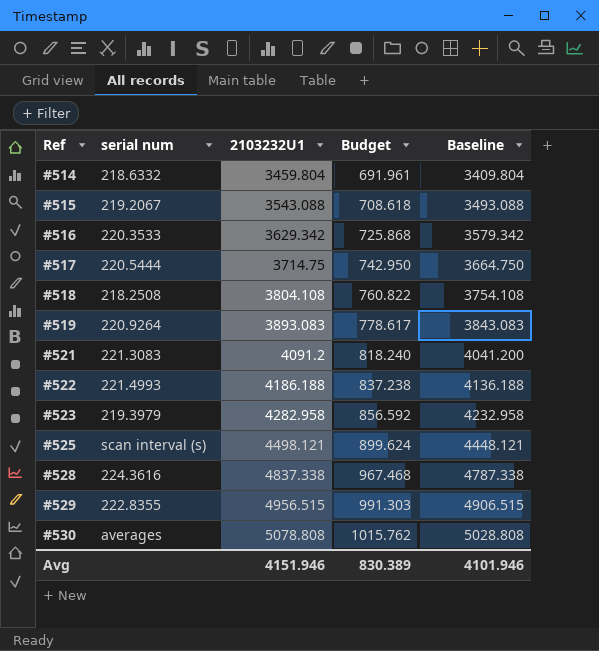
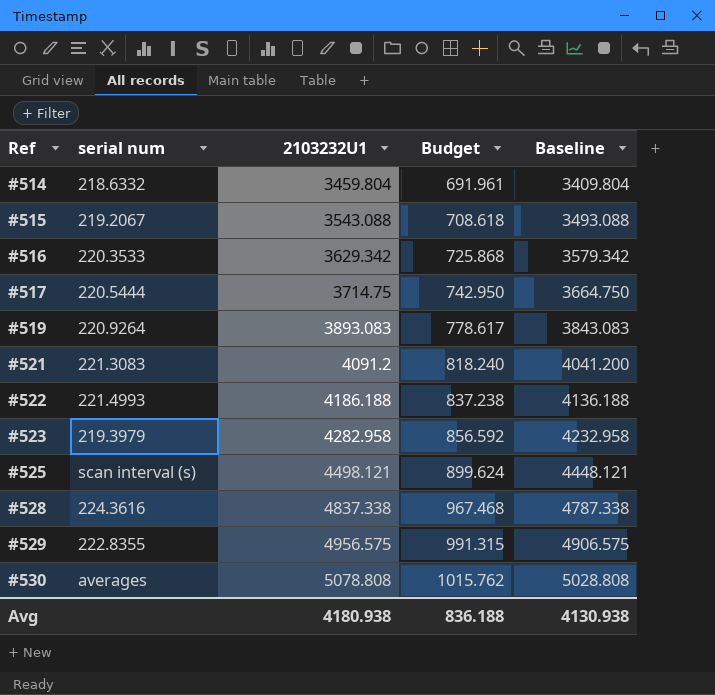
row #518: 218.2508 | 3804.108 | 760.822 | 3754.108 -> none
#529 | 2103232U1: 4956.515 -> 4956.575
#529 | Budget: 991.303 -> 991.315
#529 | Baseline: 4906.515 -> 4906.575
Avg | 2103232U1: 4151.946 -> 4180.938
Avg | Budget: 830.389 -> 836.188
Avg | Baseline: 4101.946 -> 4130.938

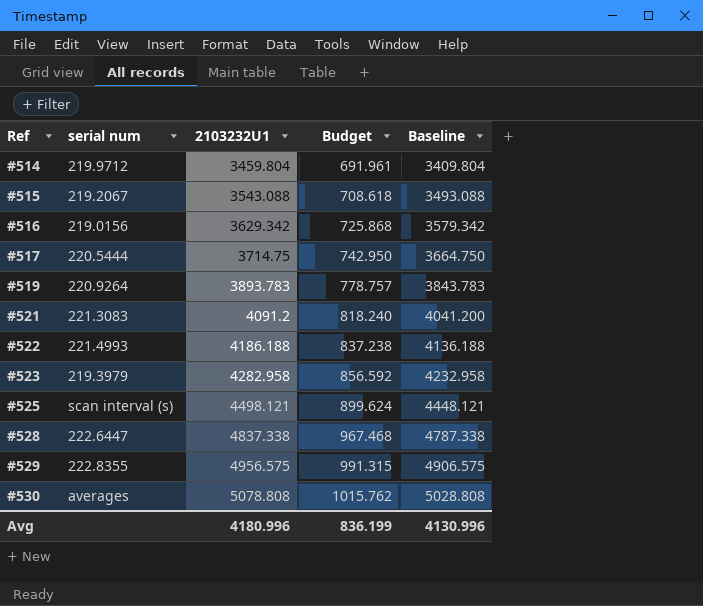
#514 | serial num: 218.6332 -> 219.9712
#516 | serial num: 220.3533 -> 219.0156
#519 | 2103232U1: 3893.083 -> 3893.783
#519 | Budget: 778.617 -> 778.757
#519 | Baseline: 3843.083 -> 3843.783
#528 | serial num: 224.3616 -> 222.6447
Avg | 2103232U1: 4180.938 -> 4180.996
Avg | Budget: 836.188 -> 836.199
Avg | Baseline: 4130.938 -> 4130.996

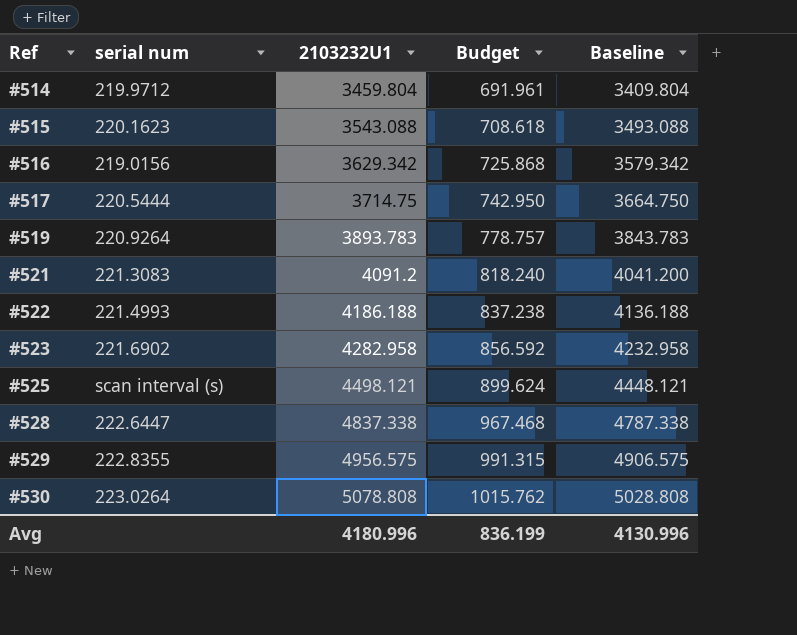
#515 | serial num: 219.2067 -> 220.1623
#523 | serial num: 219.3979 -> 221.6902
#530 | serial num: averages -> 223.0264

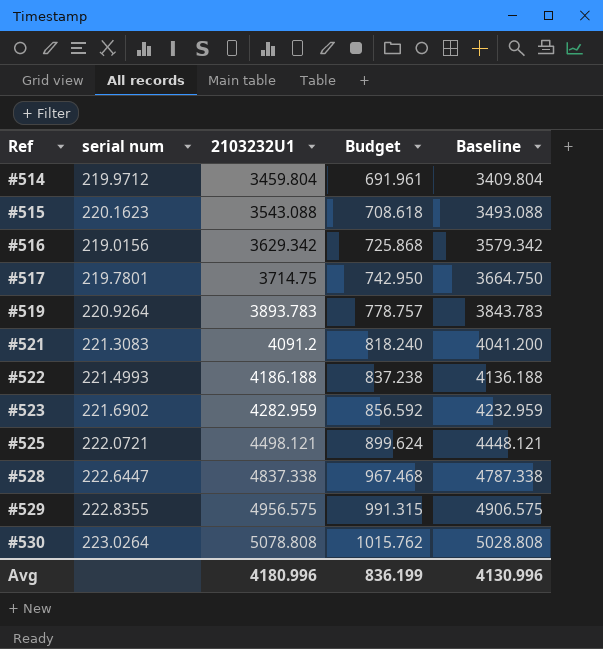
#517 | serial num: 220.5444 -> 219.7801
#523 | 2103232U1: 4282.958 -> 4282.959
#523 | Baseline: 4232.958 -> 4232.959
#525 | serial num: scan interval (s) -> 222.0721

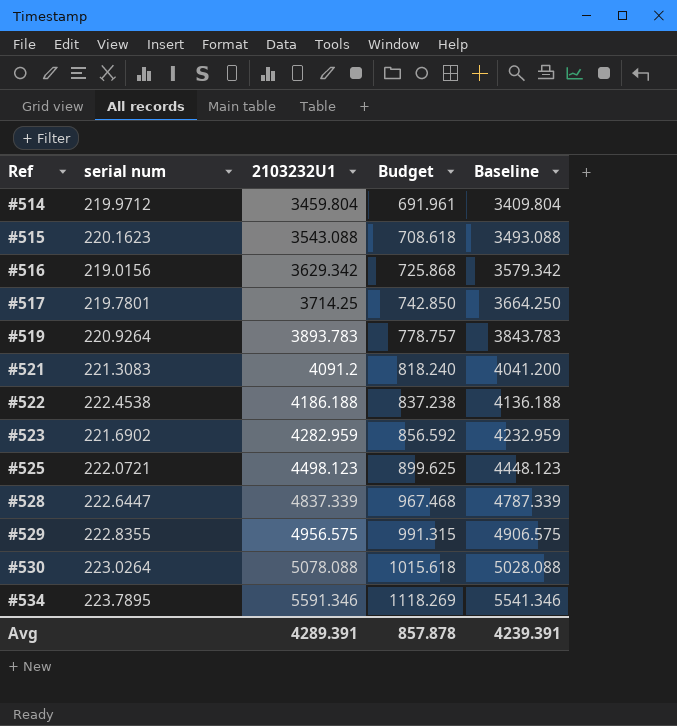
#517 | 2103232U1: 3714.75 -> 3714.25
#517 | Budget: 742.950 -> 742.850
#517 | Baseline: 3664.750 -> 3664.250
#522 | serial num: 221.4993 -> 222.4538
#525 | 2103232U1: 4498.121 -> 4498.123
#525 | Budget: 899.624 -> 899.625
#525 | Baseline: 4448.121 -> 4448.123
#528 | 2103232U1: 4837.338 -> 4837.339
#528 | Baseline: 4787.338 -> 4787.339
#530 | 2103232U1: 5078.808 -> 5078.088
#530 | Budget: 1015.762 -> 1015.618
#530 | Baseline: 5028.808 -> 5028.088
row #534: none -> 223.7895 | 5591.346 | 1118.269 | 5541.346
Avg | 2103232U1: 4180.996 -> 4289.391
Avg | Budget: 836.199 -> 857.878
Avg | Baseline: 4130.996 -> 4239.391

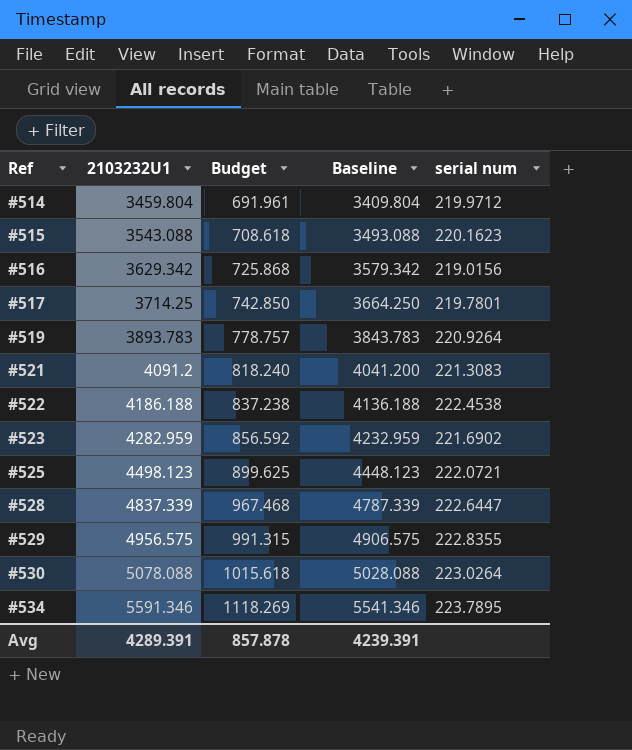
column serial num | position: 2 -> 5

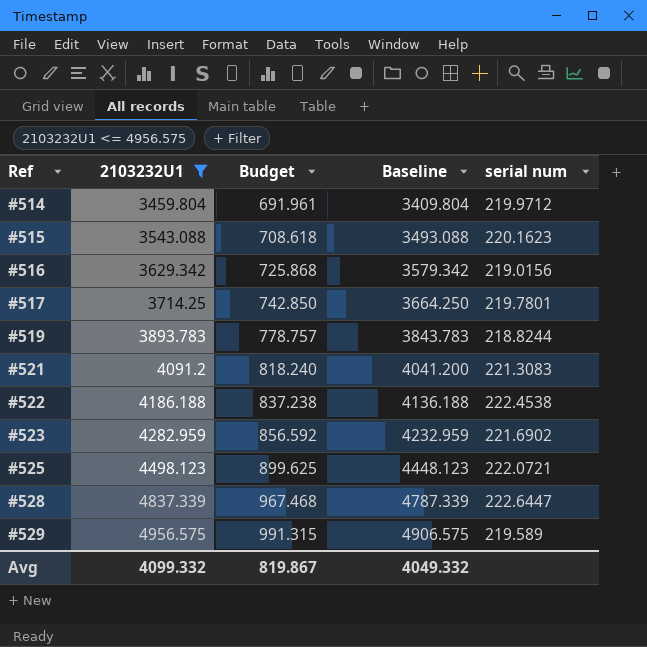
filter: none -> 2103232U1 <= 4956.575
#519 | serial num: 220.9264 -> 218.8244
#529 | serial num: 222.8355 -> 219.589
Avg | 2103232U1: 4289.391 -> 4099.332
Avg | Budget: 857.878 -> 819.867
Avg | Baseline: 4239.391 -> 4049.332

